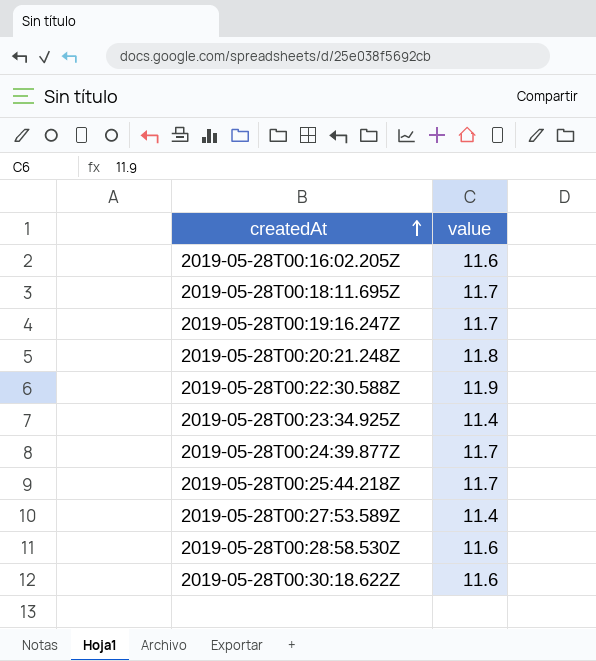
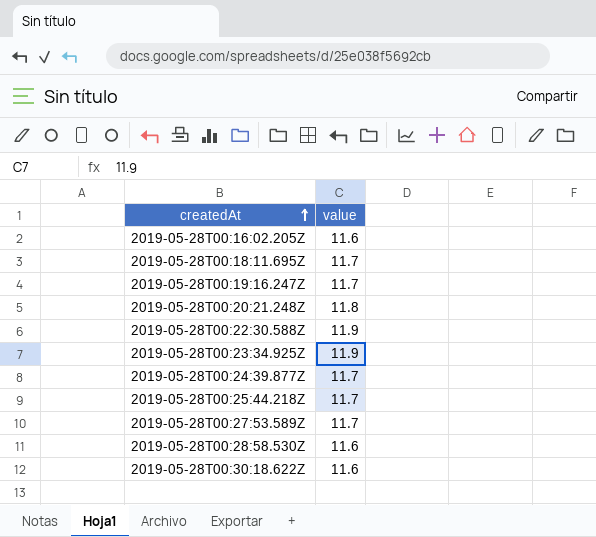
2019-05-28T00:23:34.925Z | value: 11.4 -> 11.9
2019-05-28T00:27:53.589Z | value: 11.4 -> 11.7

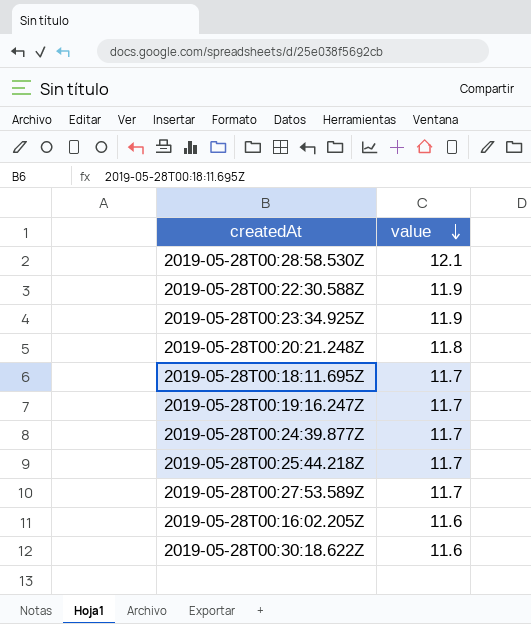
row order: createdAt ascending -> value descending
2019-05-28T00:28:58.530Z | value: 11.6 -> 12.1

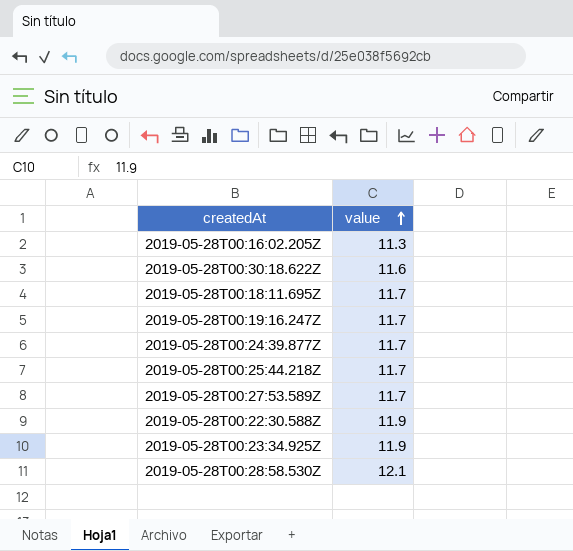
row order: value descending -> value ascending
row 2019-05-28T00:20:21.248Z: 11.8 -> none
2019-05-28T00:16:02.205Z | value: 11.6 -> 11.3

